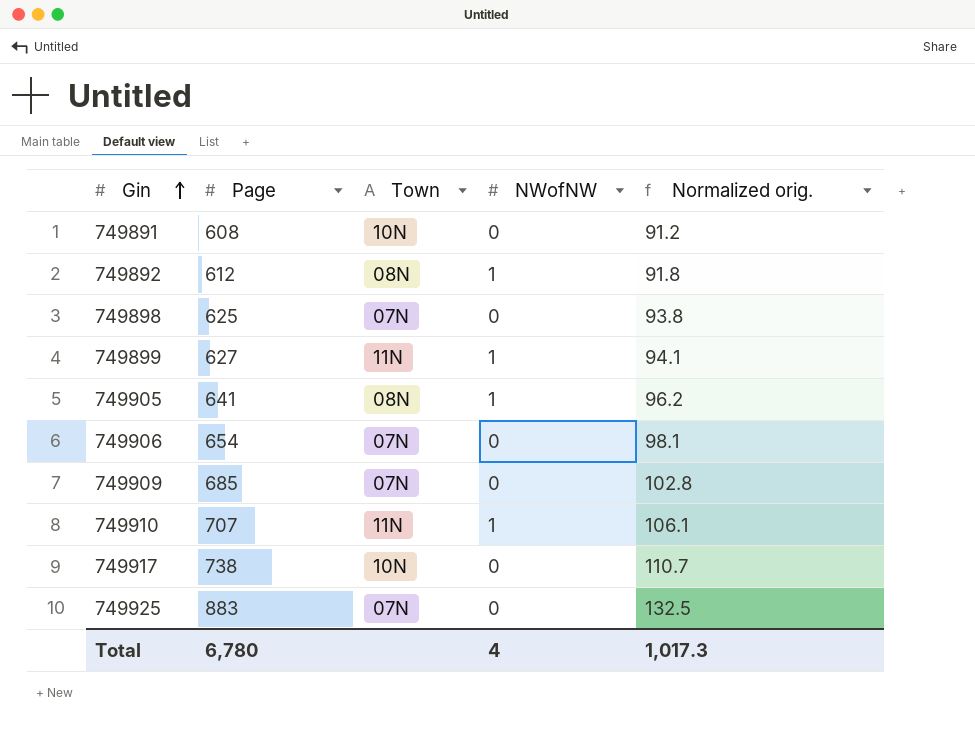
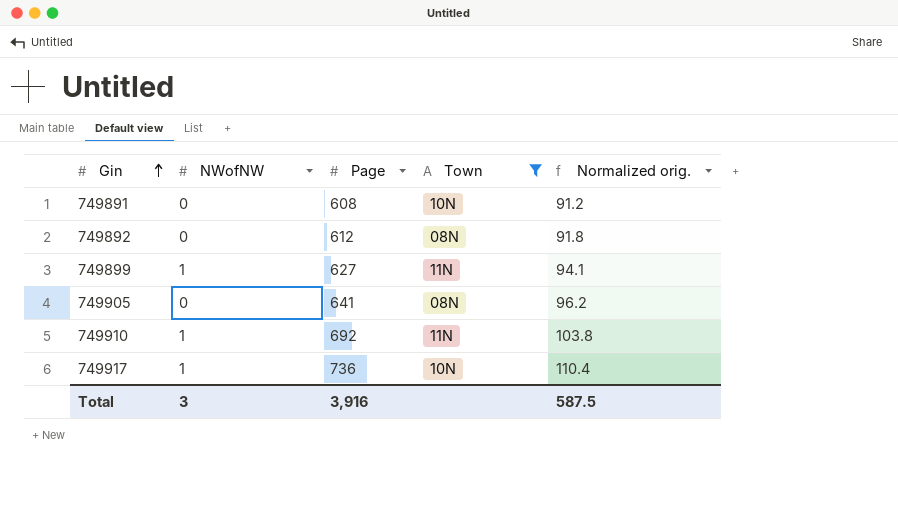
filter: none -> Town != 07N
column NWofNW | position: 4 -> 2
749892 | NWofNW: 1 -> 0
749905 | NWofNW: 1 -> 0
749910 | Page: 707 -> 692
749910 | Normalized orig.: 106.1 -> 103.8
749917 | NWofNW: 0 -> 1
749917 | Page: 738 -> 736
749917 | Normalized orig.: 110.7 -> 110.4
Total | NWofNW: 4 -> 3
Total | Page: 6,780 -> 3,916
Total | Normalized orig.: 1,017.3 -> 587.5

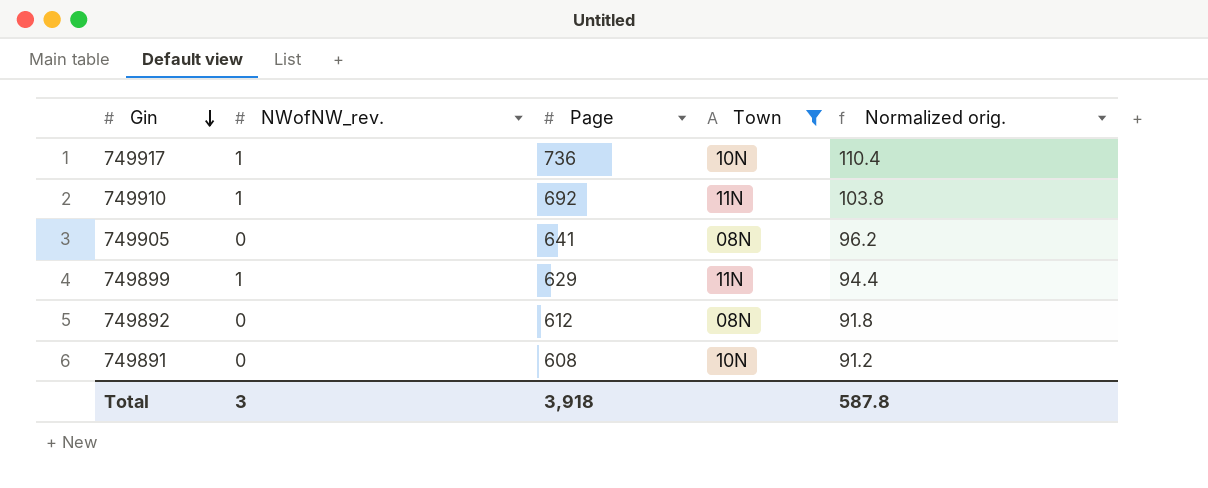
row order: Gin ascending -> Gin descending
column name: NWofNW -> NWofNW_rev.
749899 | Page: 627 -> 629
749899 | Normalized orig.: 94.1 -> 94.4
Total | Page: 3,916 -> 3,918
Total | Normalized orig.: 587.5 -> 587.8

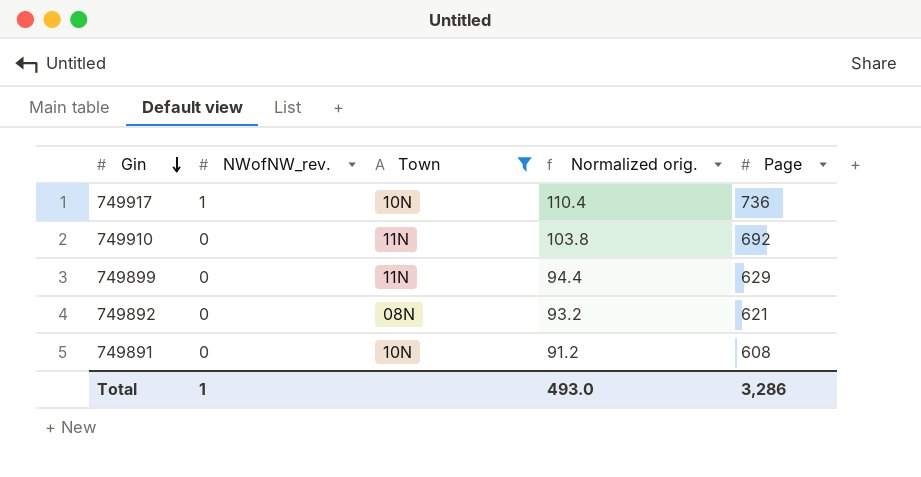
column Page | position: 3 -> 5
row 749905: 0 | 641 | 08N | 96.2 -> none
749910 | NWofNW_rev.: 1 -> 0
749899 | NWofNW_rev.: 1 -> 0
749892 | Normalized orig.: 91.8 -> 93.2
749892 | Page: 612 -> 621
Total | NWofNW_rev.: 3 -> 1
Total | Normalized orig.: 587.8 -> 493.0
Total | Page: 3,918 -> 3,286

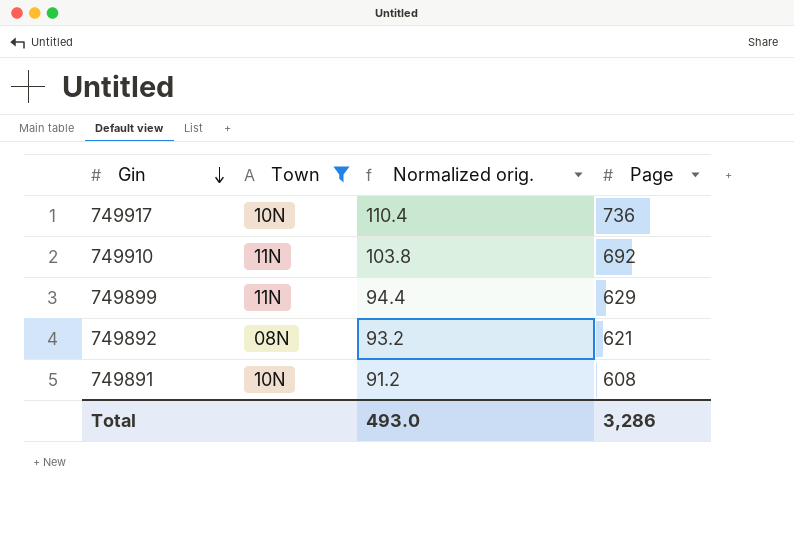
column NWofNW_rev. | position: 2 -> none

